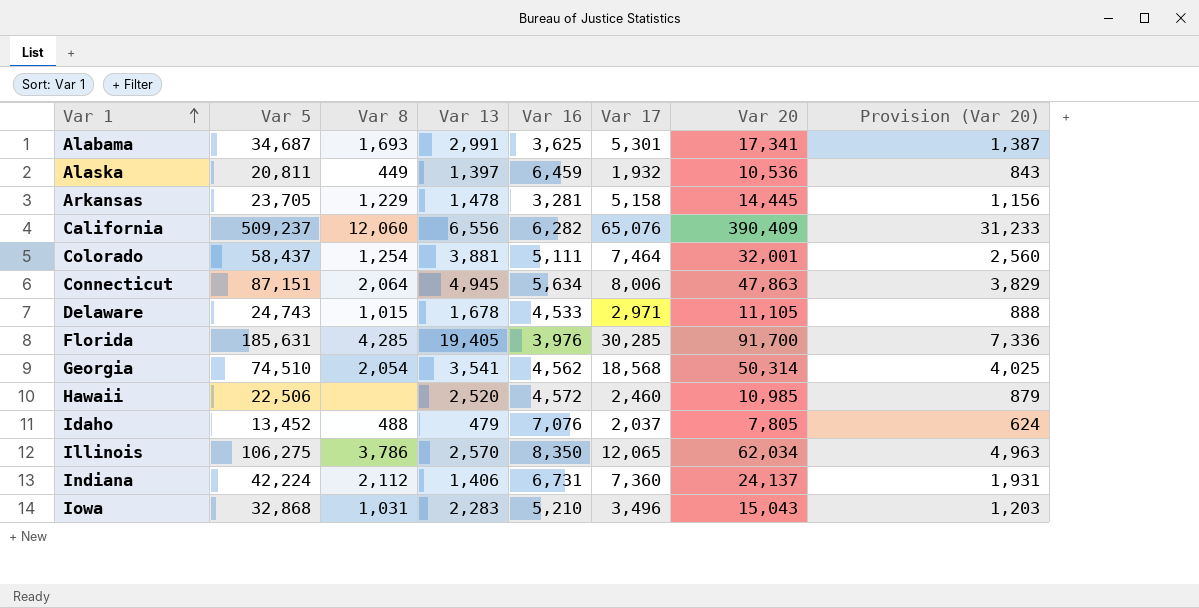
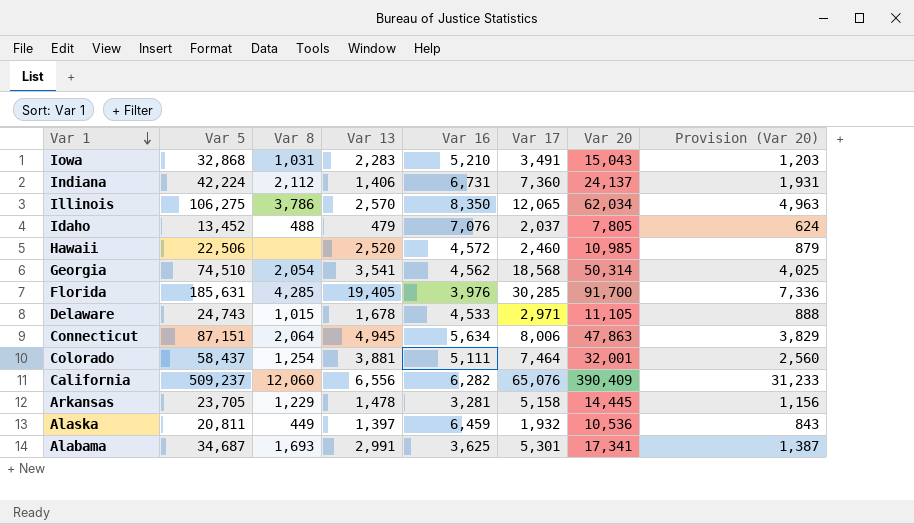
row order: Var 1 ascending -> Var 1 descending
Iowa | Var 17: 3,496 -> 3,491

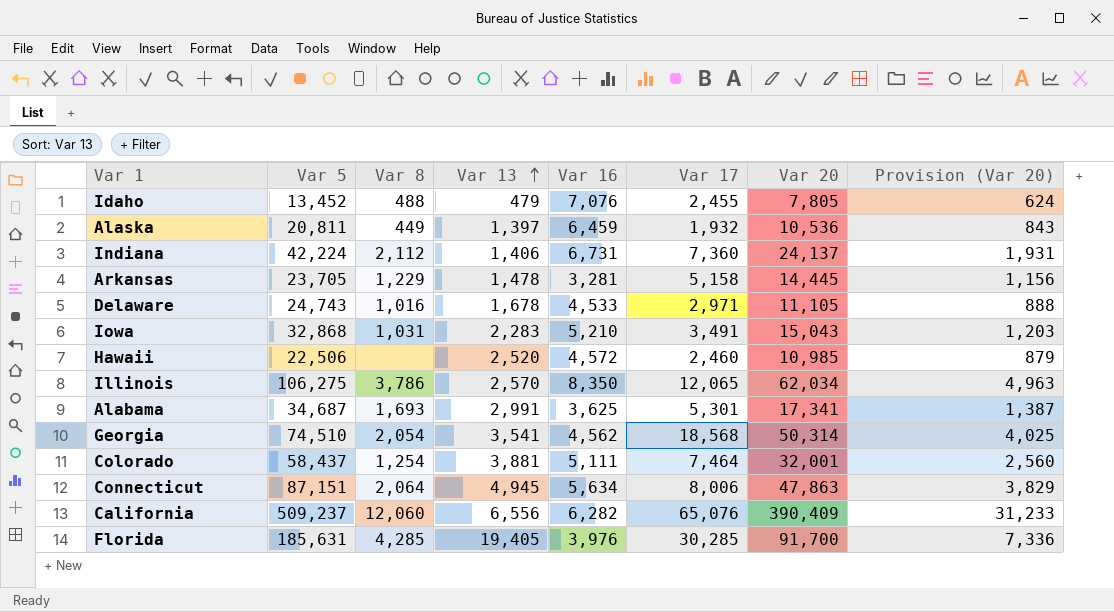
row order: Var 1 descending -> Var 13 ascending
Idaho | Var 17: 2,037 -> 2,455
Delaware | Var 8: 1,015 -> 1,016

